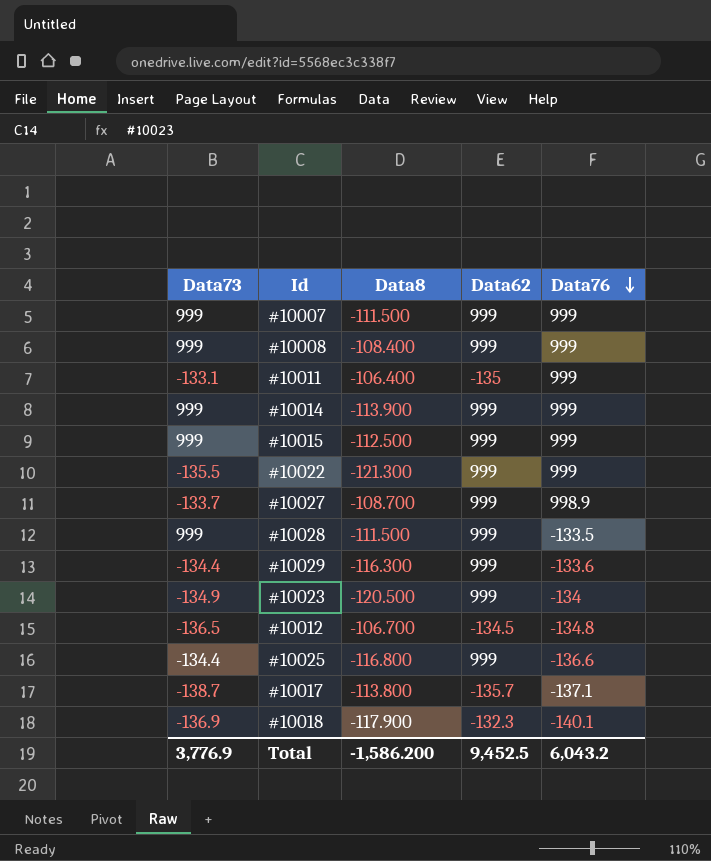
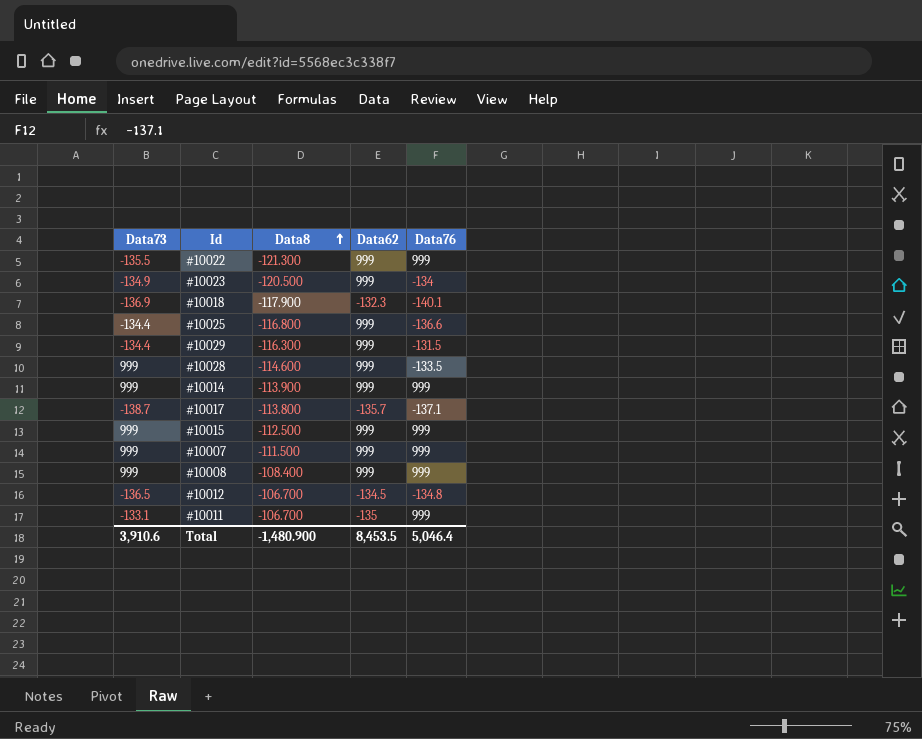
row order: Data76 descending -> Data8 ascending
row #10027: -133.7 | -108.700 | 999 | 998.9 -> none
#10029 | Data76: -133.6 -> -131.5
#10028 | Data8: -111.500 -> -114.600
#10011 | Data8: -106.400 -> -106.700
Total | Data73: 3,776.9 -> 3,910.6
Total | Data8: -1,586.200 -> -1,480.900
Total | Data62: 9,452.5 -> 8,453.5
Total | Data76: 6,043.2 -> 5,046.4

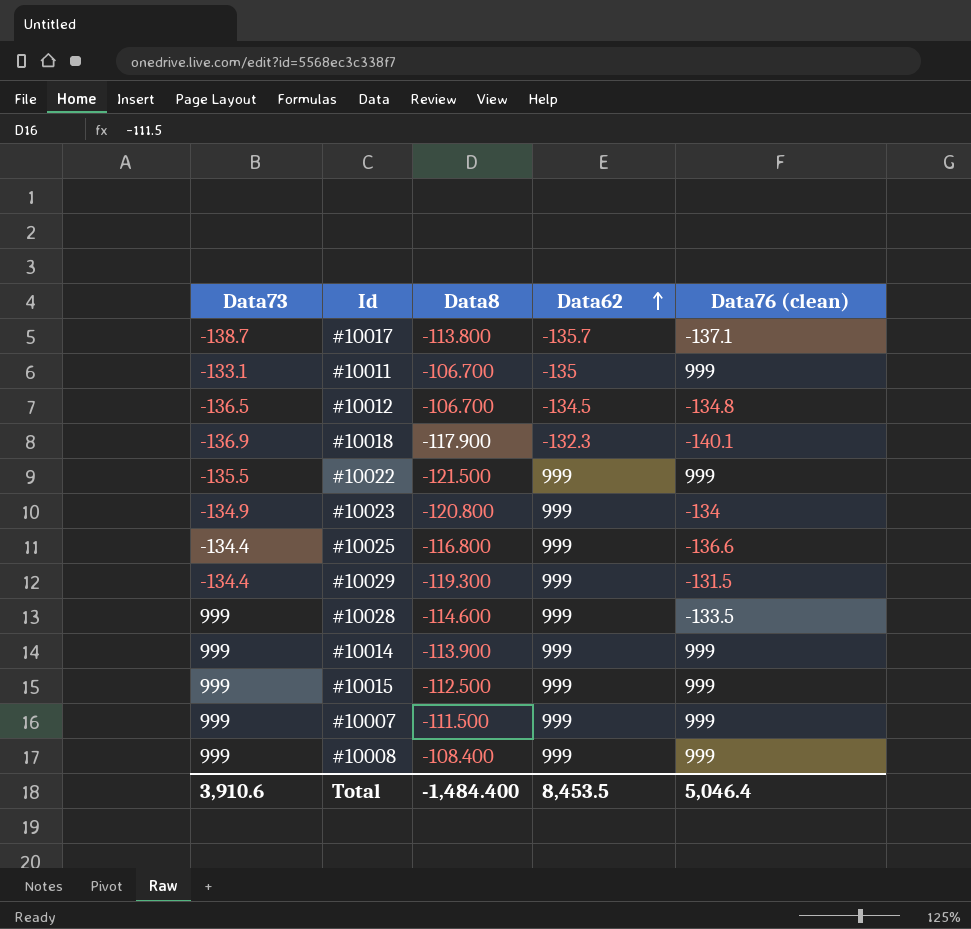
row order: Data8 ascending -> Data62 ascending
column name: Data76 -> Data76 (clean)
#10022 | Data8: -121.300 -> -121.500
#10023 | Data8: -120.500 -> -120.800
#10029 | Data8: -116.300 -> -119.300
Total | Data8: -1,480.900 -> -1,484.400

